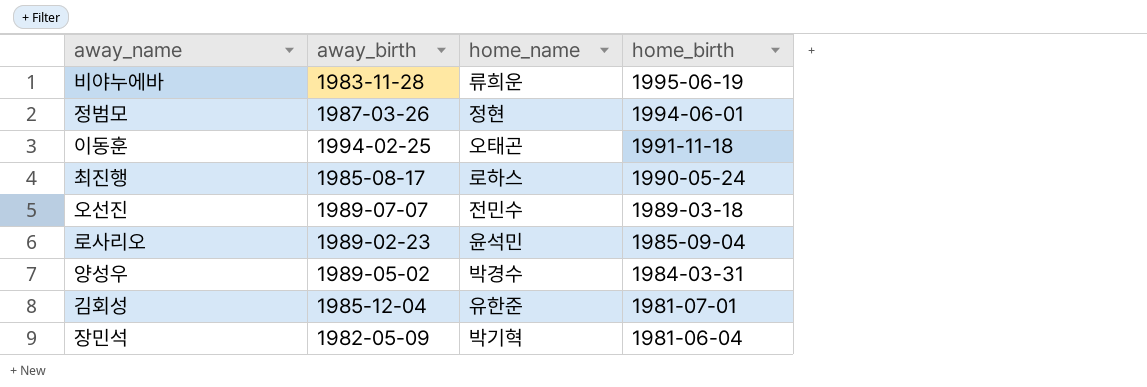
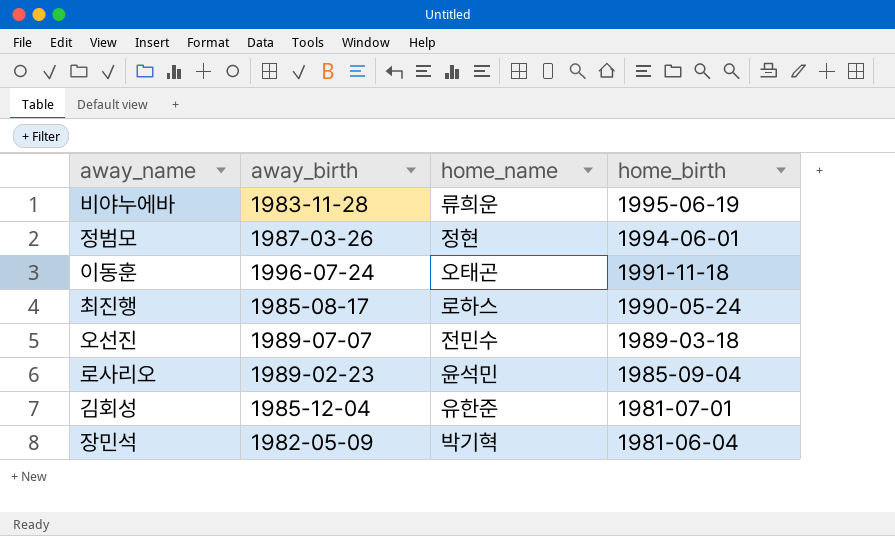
row 양성우: 1989-05-02 | 박경수 | 1984-03-31 -> none
이동훈 | away_birth: 1994-02-25 -> 1996-07-24

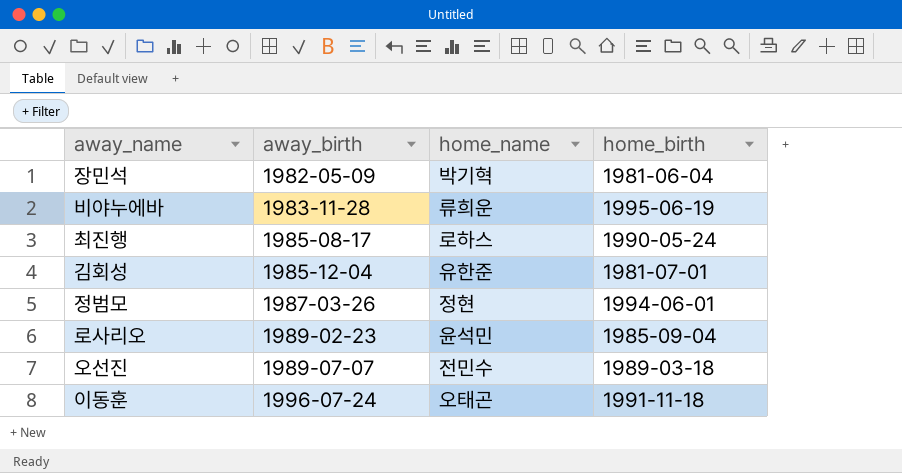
row order: home_birth descending -> away_birth ascending

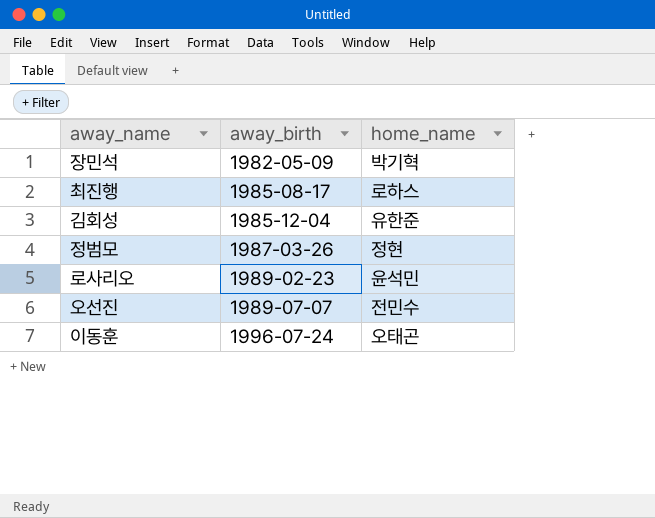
column home_birth | position: 4 -> none
row 비야누에바: 1983-11-28 | 류희운 | 1995-06-19 -> none

